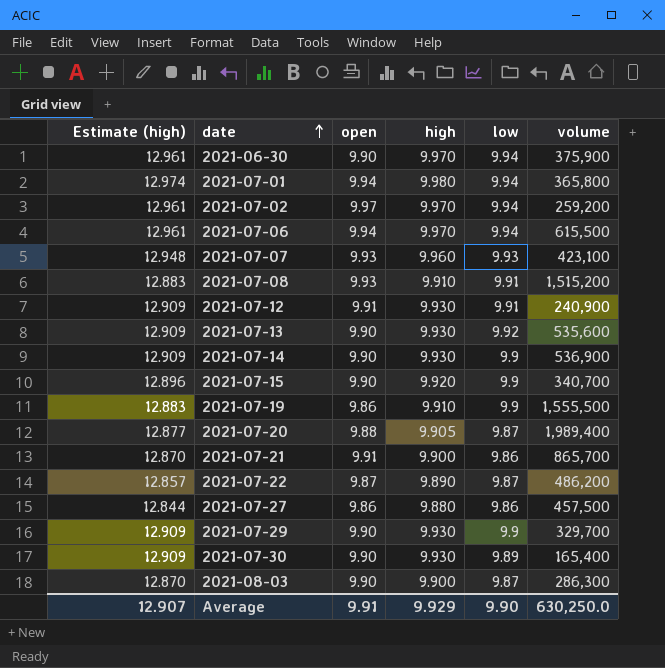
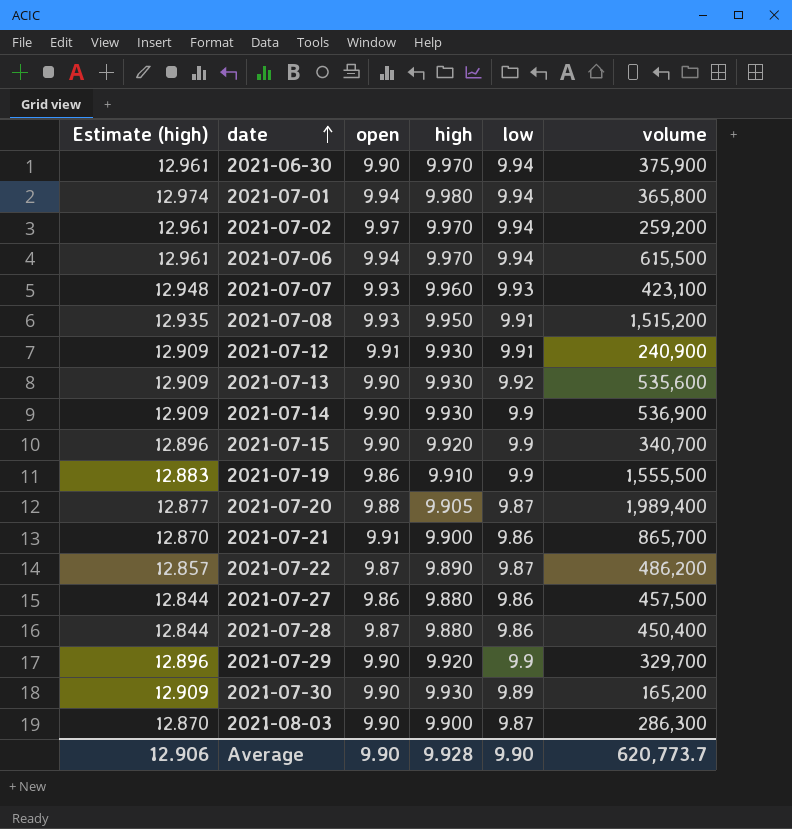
2021-07-08 | Estimate (high): 12.883 -> 12.935
2021-07-08 | high: 9.910 -> 9.950
row 2021-07-28: none -> 12.844 | 9.87 | 9.880 | 9.86 | 450,400
2021-07-29 | Estimate (high): 12.909 -> 12.896
2021-07-29 | high: 9.930 -> 9.920
2021-07-30 | volume: 165,400 -> 165,200
Average | Estimate (high): 12.907 -> 12.906
Average | open: 9.91 -> 9.90
Average | high: 9.929 -> 9.928
Average | volume: 630,250.0 -> 620,773.7

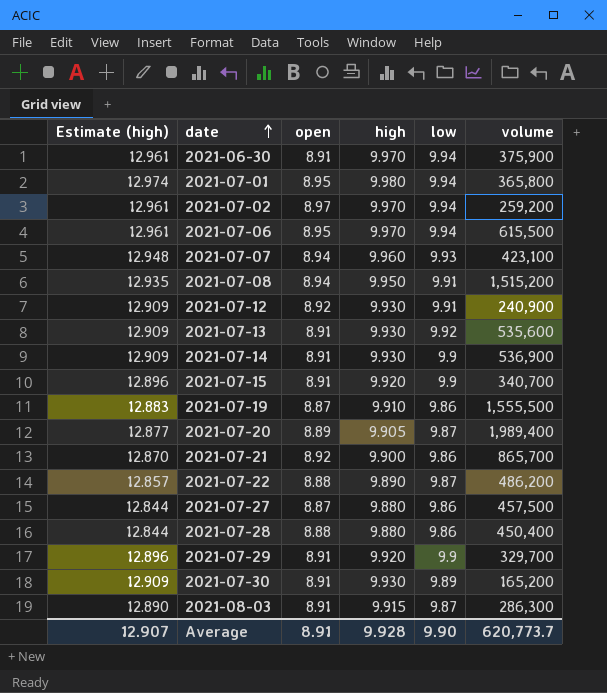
2021-06-30 | open: 9.90 -> 8.91
2021-07-01 | open: 9.94 -> 8.95
2021-07-02 | open: 9.97 -> 8.97
2021-07-06 | open: 9.94 -> 8.95
2021-07-07 | open: 9.93 -> 8.94
2021-07-08 | open: 9.93 -> 8.94
2021-07-12 | open: 9.91 -> 8.92
2021-07-13 | open: 9.90 -> 8.91
2021-07-14 | open: 9.90 -> 8.91
2021-07-15 | open: 9.90 -> 8.91
2021-07-19 | open: 9.86 -> 8.87
2021-07-19 | low: 9.9 -> 9.86
2021-07-20 | open: 9.88 -> 8.89
2021-07-21 | open: 9.91 -> 8.92
2021-07-22 | open: 9.87 -> 8.88
2021-07-27 | open: 9.86 -> 8.87
2021-07-28 | open: 9.87 -> 8.88
2021-07-29 | open: 9.90 -> 8.91
2021-07-30 | open: 9.90 -> 8.91
2021-08-03 | Estimate (high): 12.870 -> 12.890
2021-08-03 | open: 9.90 -> 8.91
2021-08-03 | high: 9.900 -> 9.915
Average | Estimate (high): 12.906 -> 12.907
Average | open: 9.90 -> 8.91

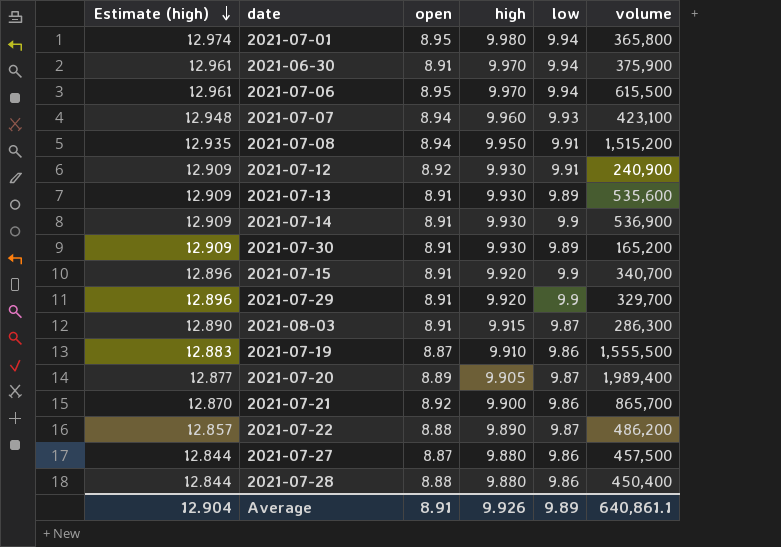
row order: date ascending -> Estimate (high) descending
row 2021-07-02: 12.961 | 8.97 | 9.970 | 9.94 | 259,200 -> none
2021-07-13 | low: 9.92 -> 9.89
Average | Estimate (high): 12.907 -> 12.904
Average | high: 9.928 -> 9.926
Average | low: 9.90 -> 9.89
Average | volume: 620,773.7 -> 640,861.1

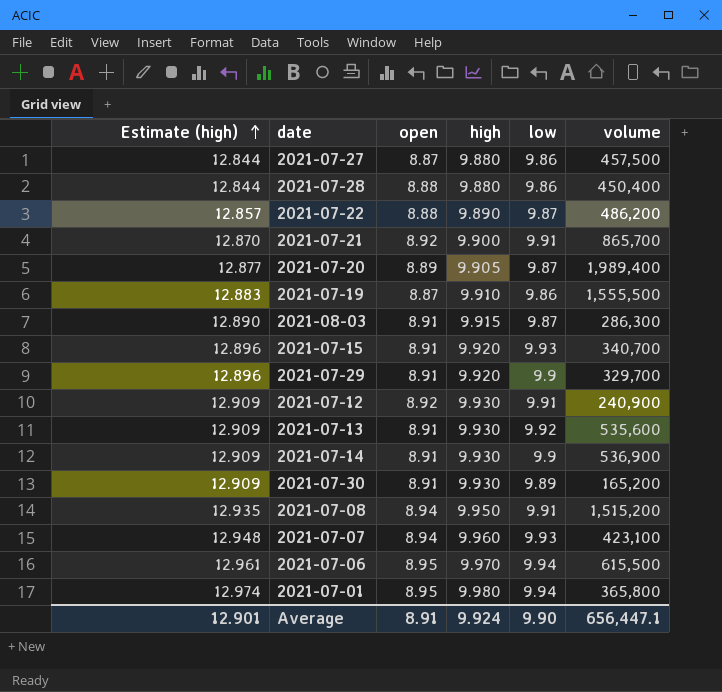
row order: Estimate (high) descending -> Estimate (high) ascending
row 2021-06-30: 12.961 | 8.91 | 9.970 | 9.94 | 375,900 -> none
2021-07-21 | low: 9.86 -> 9.91
2021-07-15 | low: 9.9 -> 9.93
2021-07-13 | low: 9.89 -> 9.92
Average | Estimate (high): 12.904 -> 12.901
Average | high: 9.926 -> 9.924
Average | low: 9.89 -> 9.90
Average | volume: 640,861.1 -> 656,447.1

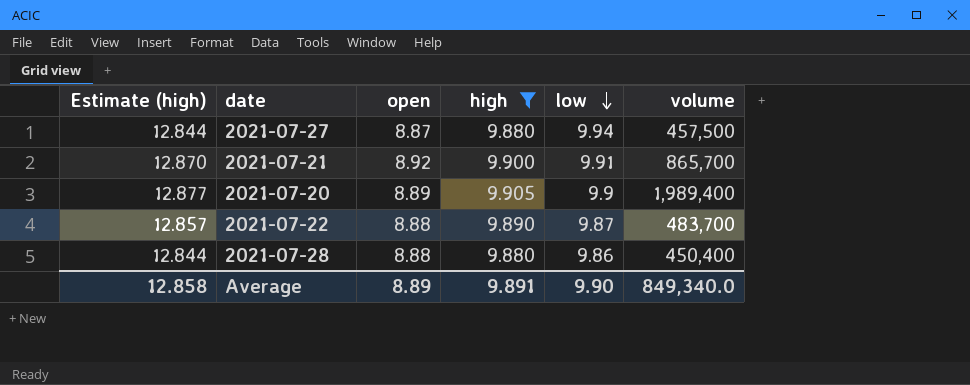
filter: none -> high <= 9.905
row order: Estimate (high) ascending -> low descending
2021-07-27 | low: 9.86 -> 9.94
2021-07-20 | low: 9.87 -> 9.9
2021-07-22 | volume: 486,200 -> 483,700
Average | Estimate (high): 12.901 -> 12.858
Average | open: 8.91 -> 8.89
Average | high: 9.924 -> 9.891
Average | volume: 656,447.1 -> 849,340.0

